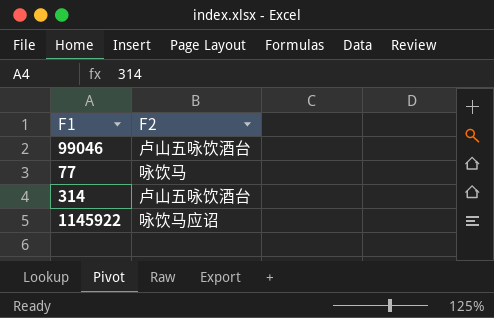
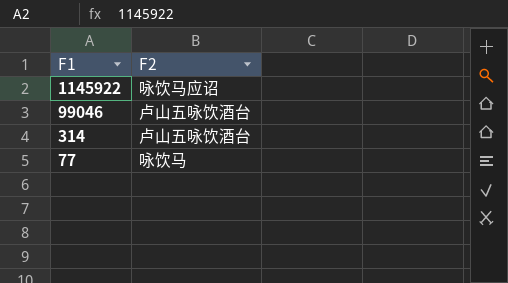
row order: none -> F1 descending

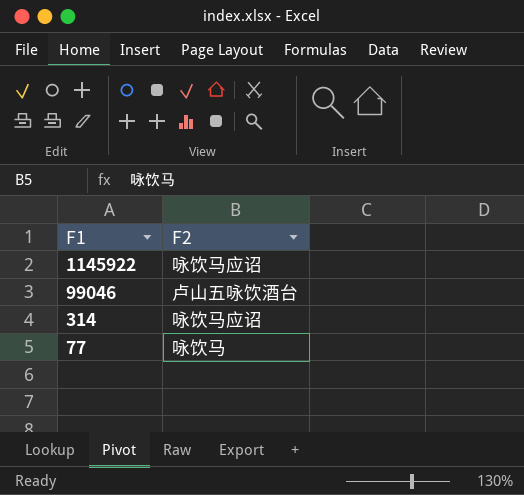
314 | F2: 卢山五咏饮酒台 -> 咏饮马应诏

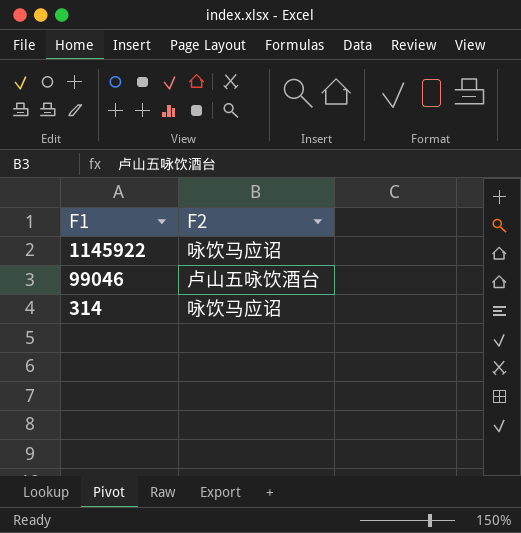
row 77: 咏饮马 -> none

